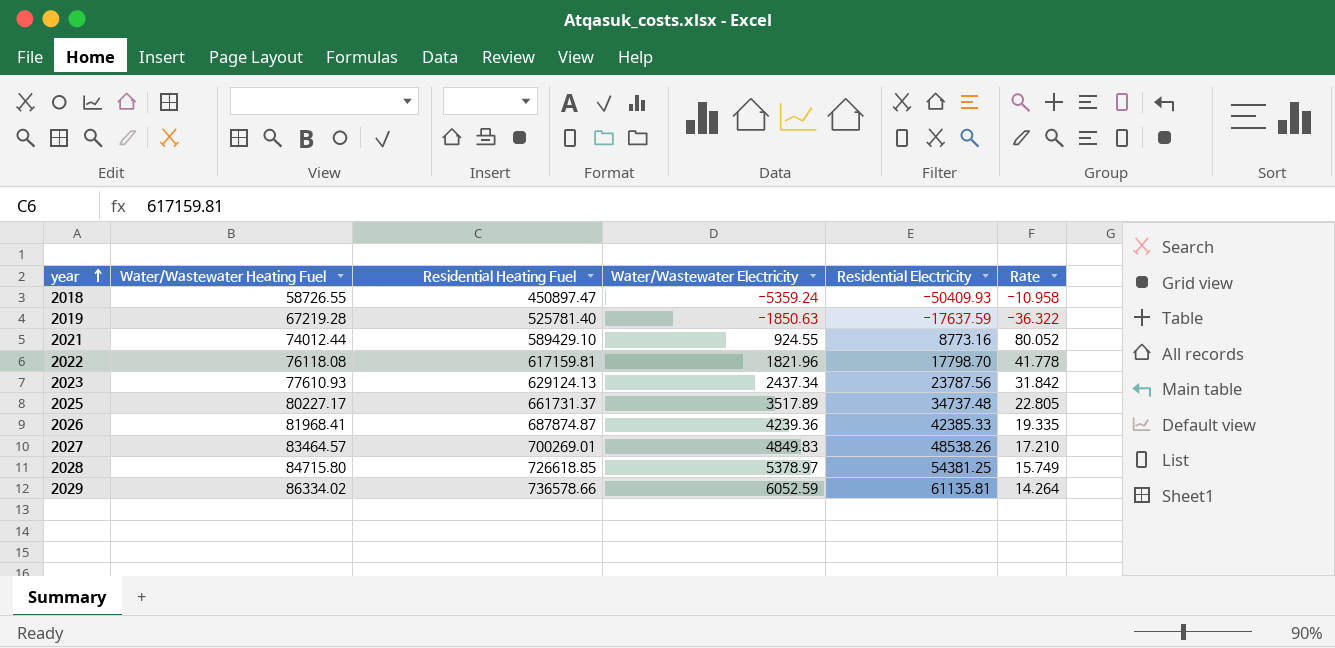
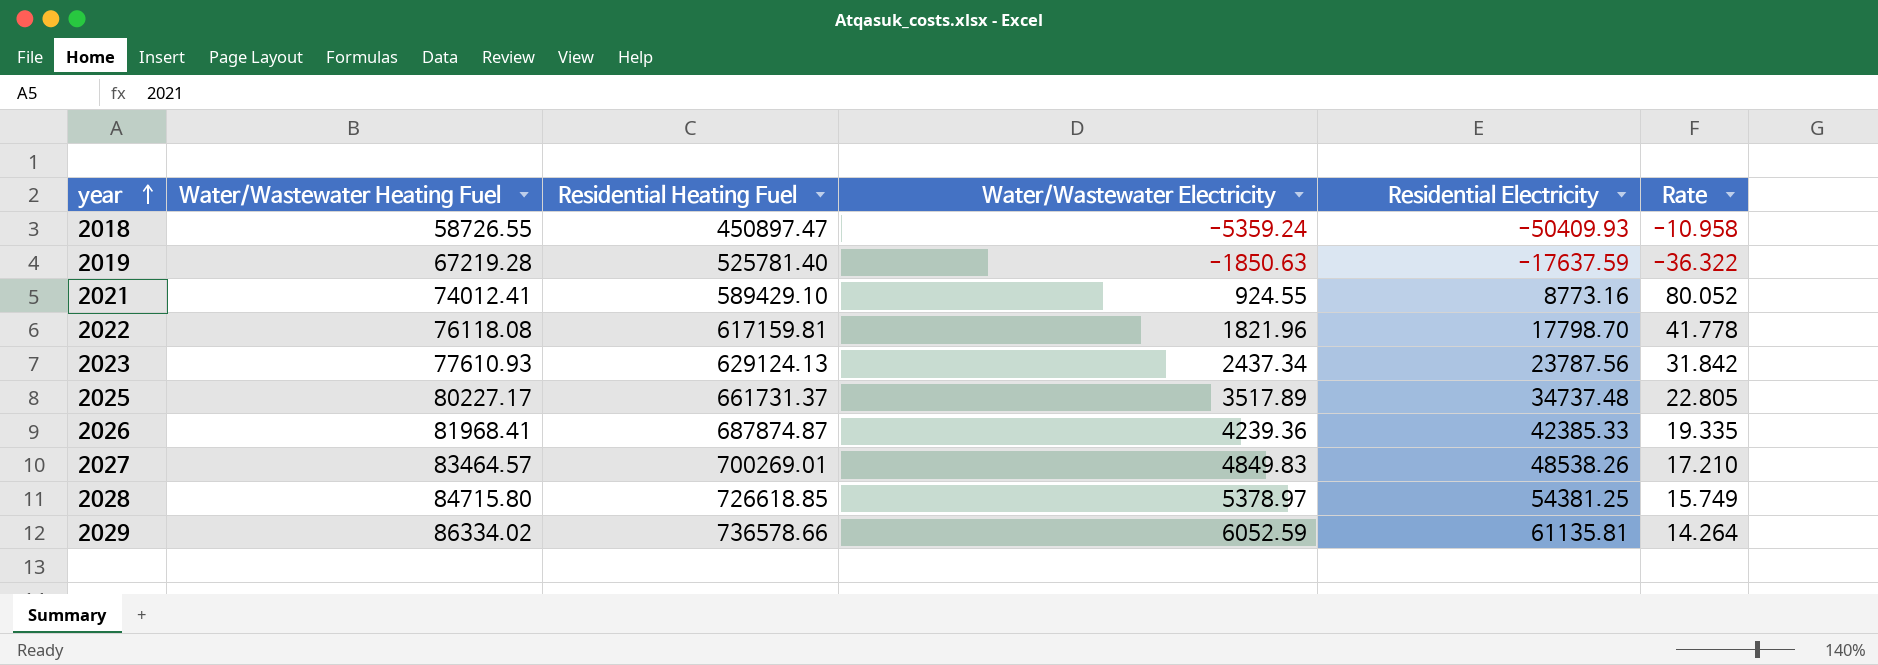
2021 | Water/Wastewater Heating Fuel: 74012.44 -> 74012.41

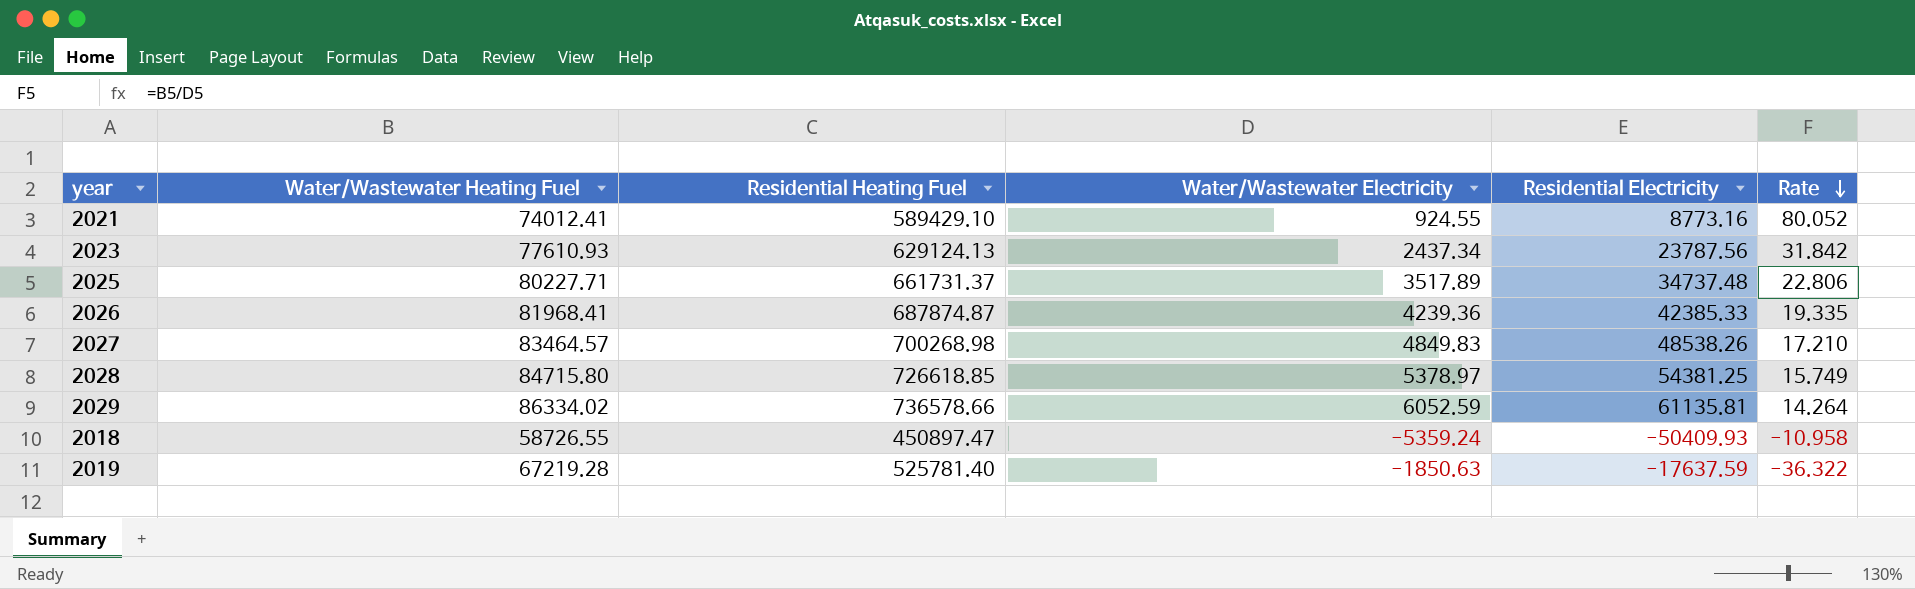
row order: year ascending -> Rate descending
row 2022: 76118.08 | 617159.81 | 1821.96 | 17798.70 | 41.778 -> none
2025 | Water/Wastewater Heating Fuel: 80227.17 -> 80227.71
2025 | Rate: 22.805 -> 22.806
2027 | Residential Heating Fuel: 700269.01 -> 700268.98

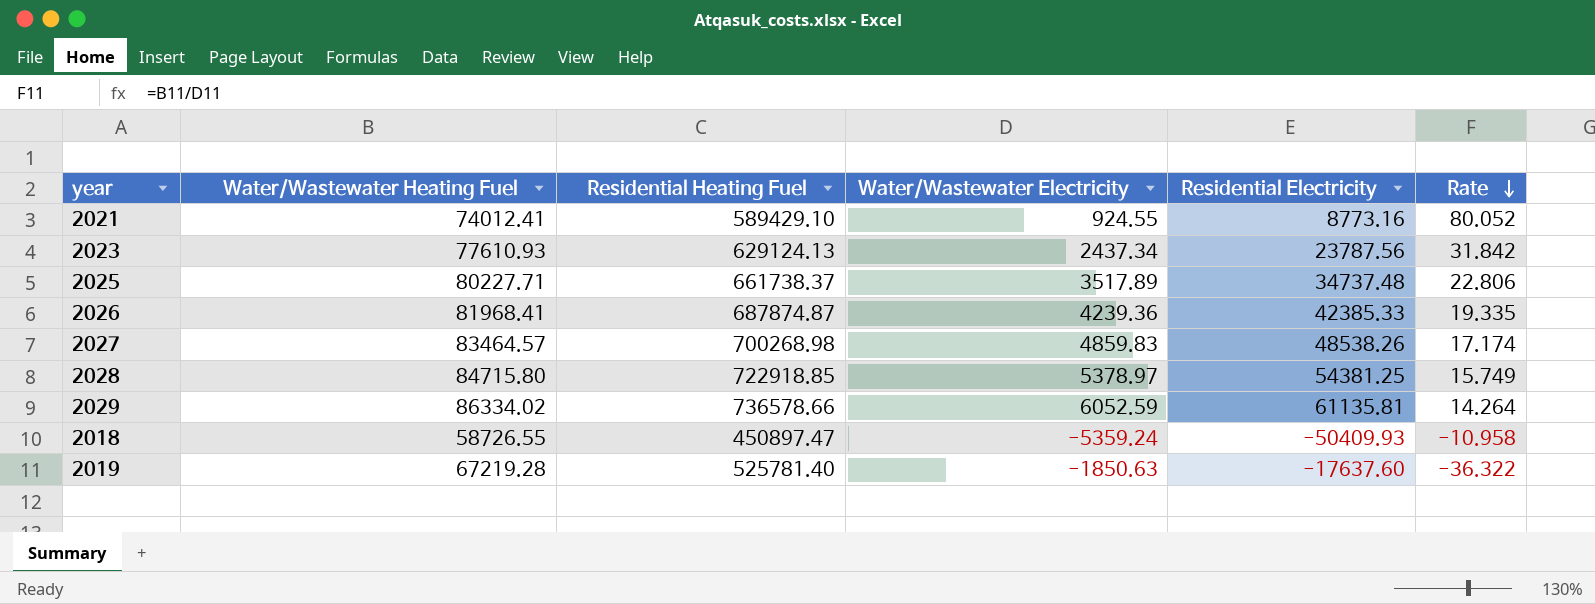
2025 | Residential Heating Fuel: 661731.37 -> 661738.37
2027 | Water/Wastewater Electricity: 4849.83 -> 4859.83
2027 | Rate: 17.210 -> 17.174
2028 | Residential Heating Fuel: 726618.85 -> 722918.85
2019 | Residential Electricity: -17637.59 -> -17637.60

